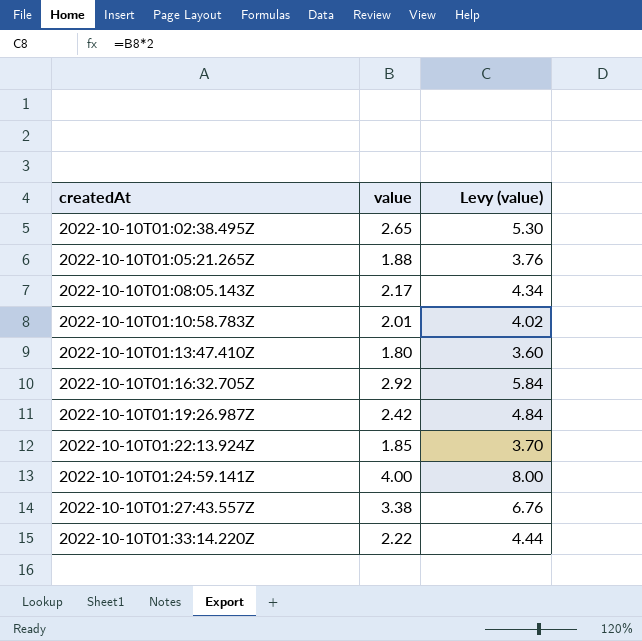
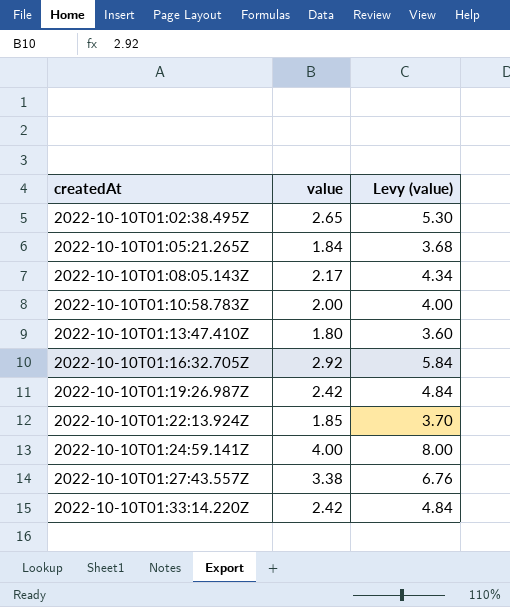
2022-10-10T01:05:21.265Z | value: 1.88 -> 1.84
2022-10-10T01:05:21.265Z | Levy (value): 3.76 -> 3.68
2022-10-10T01:10:58.783Z | value: 2.01 -> 2.00
2022-10-10T01:10:58.783Z | Levy (value): 4.02 -> 4.00
2022-10-10T01:33:14.220Z | value: 2.22 -> 2.42
2022-10-10T01:33:14.220Z | Levy (value): 4.44 -> 4.84

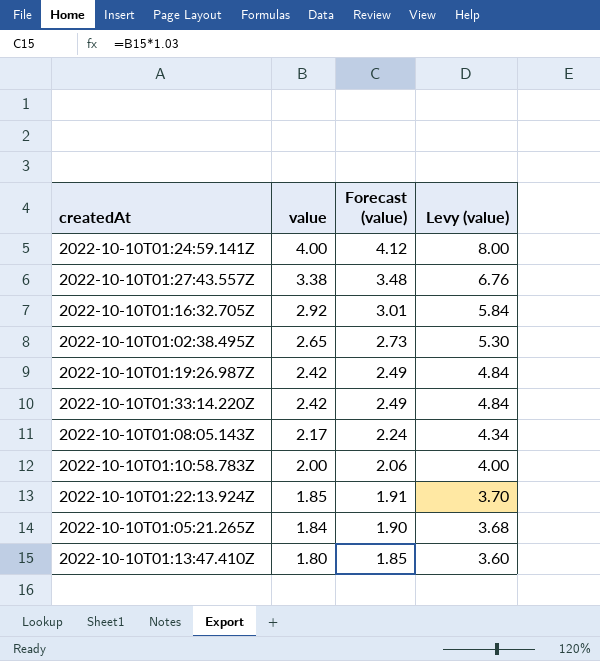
row order: createdAt ascending -> value descending
column Forecast (value) | formula: none -> [value] * 1.03

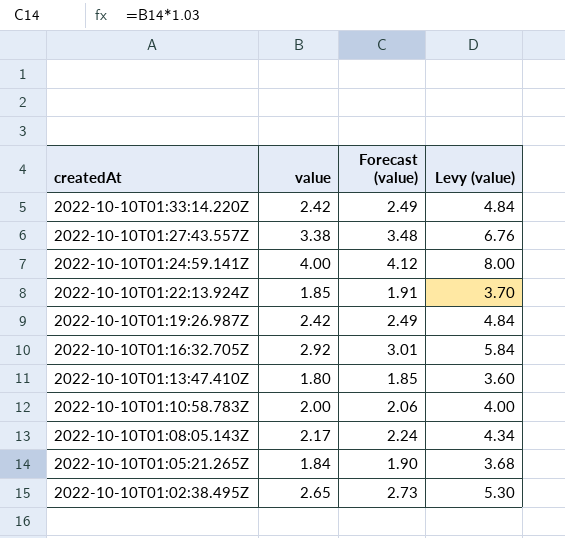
row order: value descending -> createdAt descending

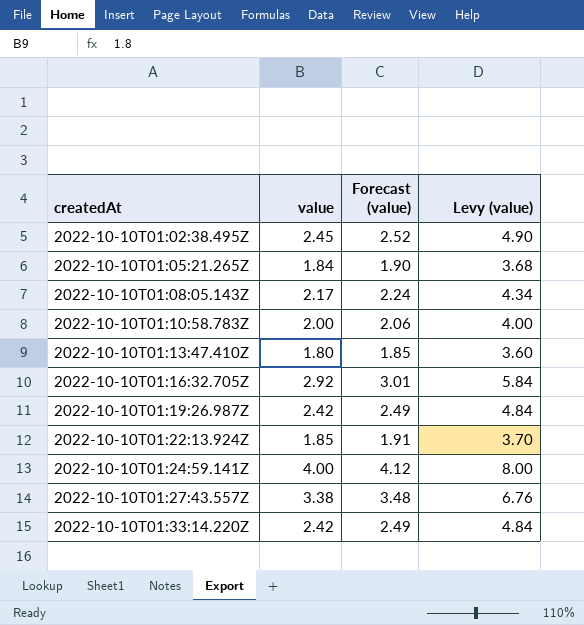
row order: createdAt descending -> createdAt ascending
2022-10-10T01:02:38.495Z | value: 2.65 -> 2.45
2022-10-10T01:02:38.495Z | Forecast (value): 2.73 -> 2.52
2022-10-10T01:02:38.495Z | Levy (value): 5.30 -> 4.90

